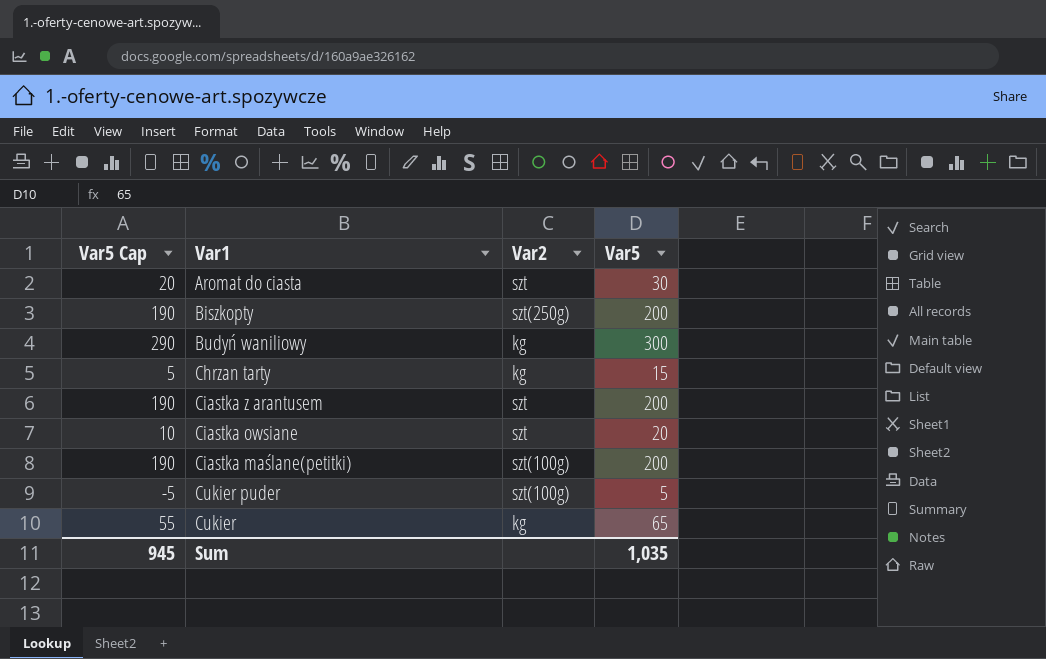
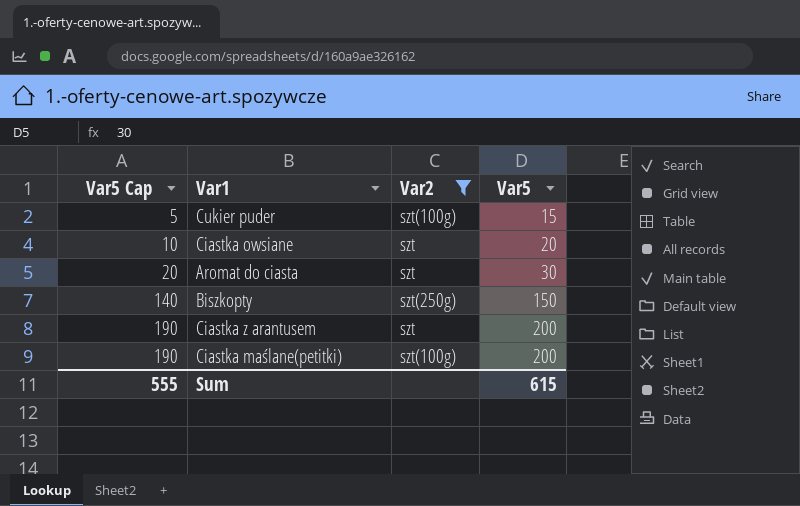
filter: none -> Var2 != kg
row order: none -> Var5 Cap ascending
Cukier puder | Var5 Cap: -5 -> 5
Cukier puder | Var5: 5 -> 15
Biszkopty | Var5 Cap: 190 -> 140
Biszkopty | Var5: 200 -> 150
Sum | Var5 Cap: 945 -> 555
Sum | Var5: 1,035 -> 615

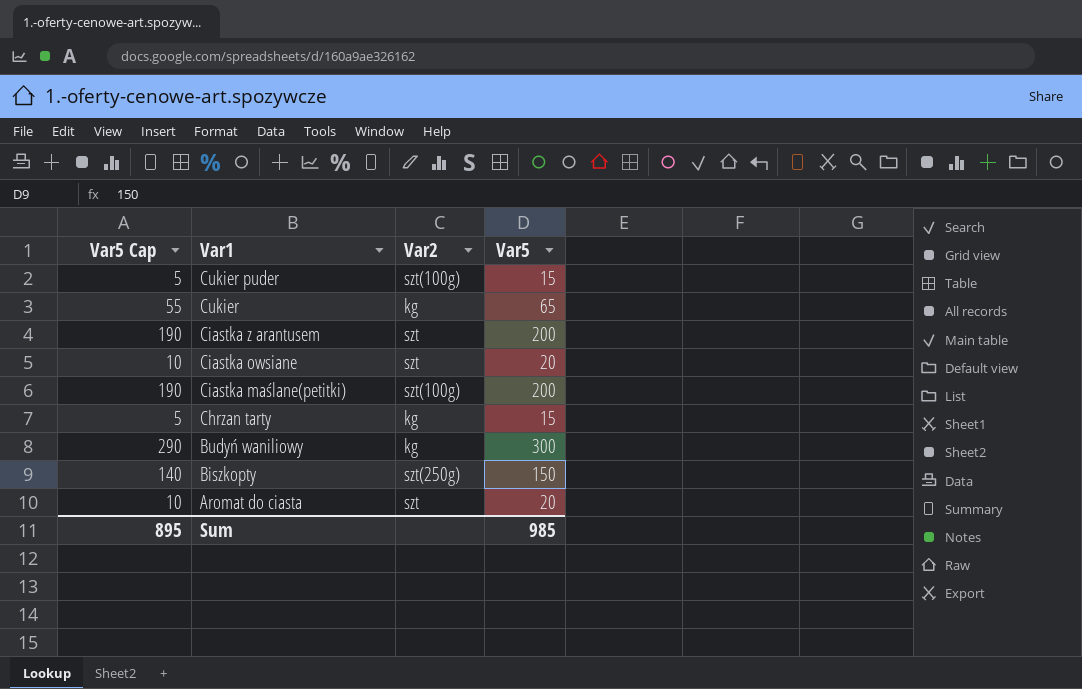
filter: Var2 != kg -> none
row order: Var5 Cap ascending -> Var1 descending
Aromat do ciasta | Var5 Cap: 20 -> 10
Aromat do ciasta | Var5: 30 -> 20
Sum | Var5 Cap: 555 -> 895
Sum | Var5: 615 -> 985

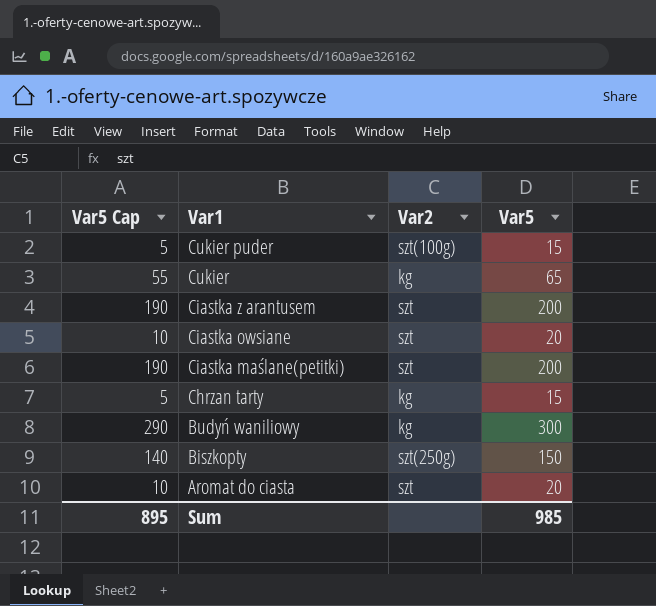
Ciastka maślane(petitki) | Var2: szt(100g) -> szt

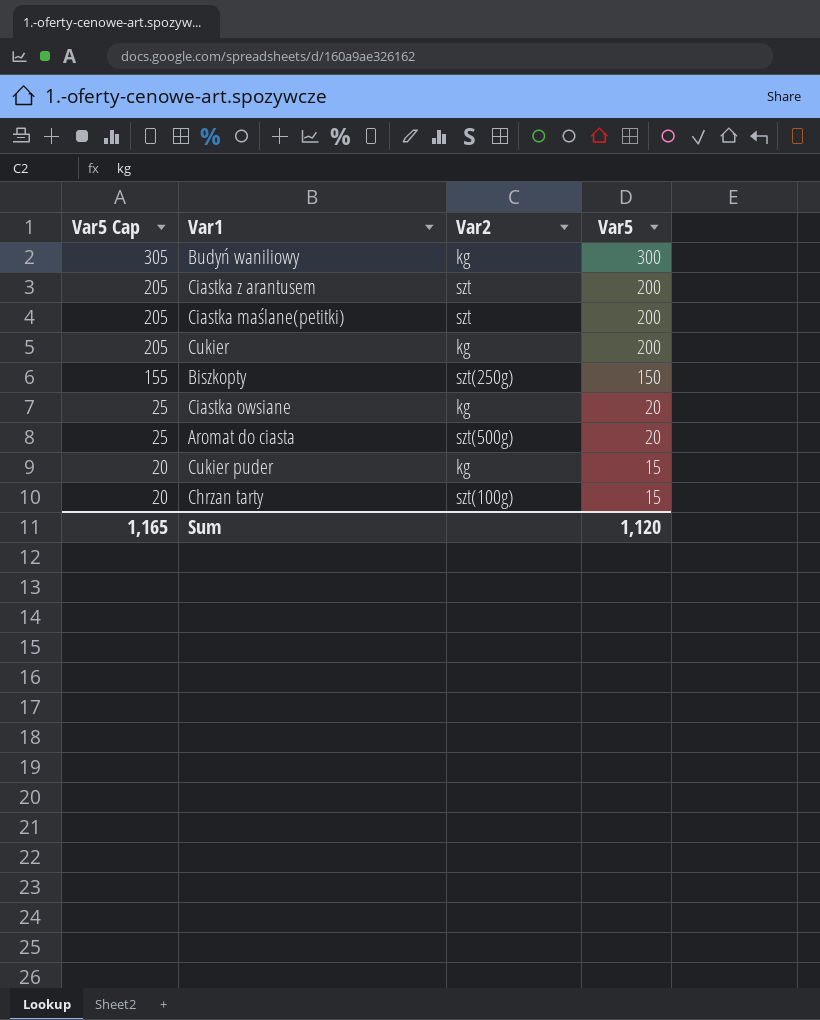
row order: Var1 descending -> Var5 Cap descending
column Var5 Cap | formula: [Var5] - 10 -> [Var5] + 5
Cukier | Var5: 65 -> 200
Ciastka owsiane | Var2: szt -> kg
Aromat do ciasta | Var2: szt -> szt(500g)
Cukier puder | Var2: szt(100g) -> kg
Chrzan tarty | Var2: kg -> szt(100g)
Sum | Var5 Cap: 895 -> 1,165
Sum | Var5: 985 -> 1,120

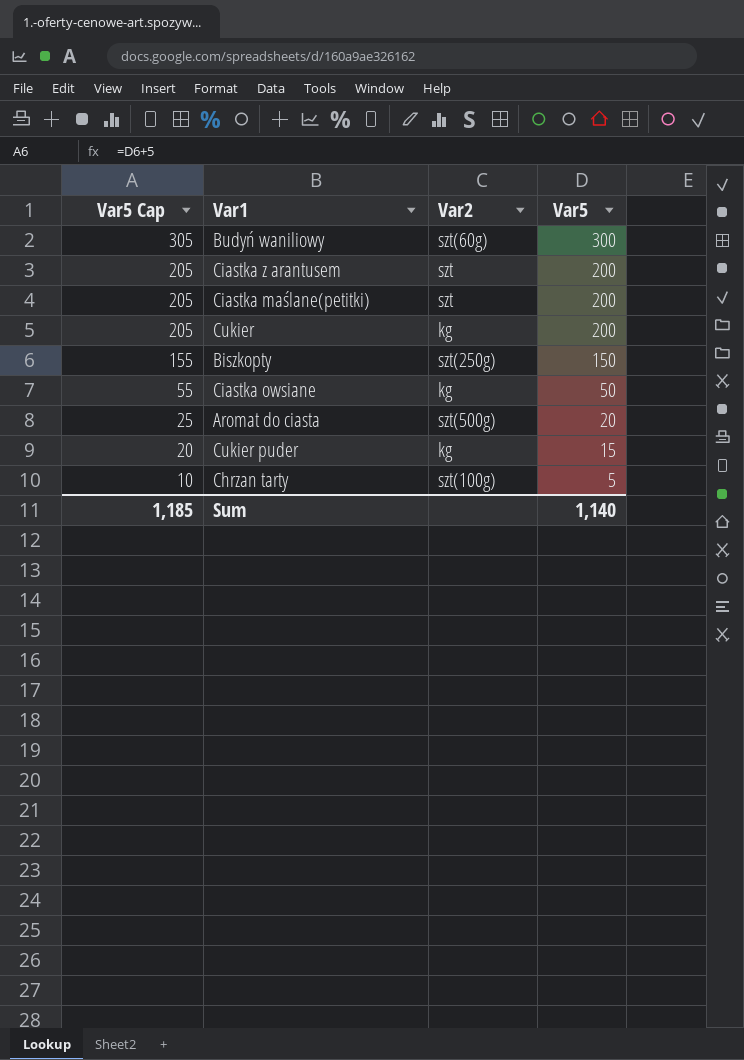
Budyń waniliowy | Var2: kg -> szt(60g)
Ciastka owsiane | Var5 Cap: 25 -> 55
Ciastka owsiane | Var5: 20 -> 50
Chrzan tarty | Var5 Cap: 20 -> 10
Chrzan tarty | Var5: 15 -> 5
Sum | Var5 Cap: 1,165 -> 1,185
Sum | Var5: 1,120 -> 1,140

